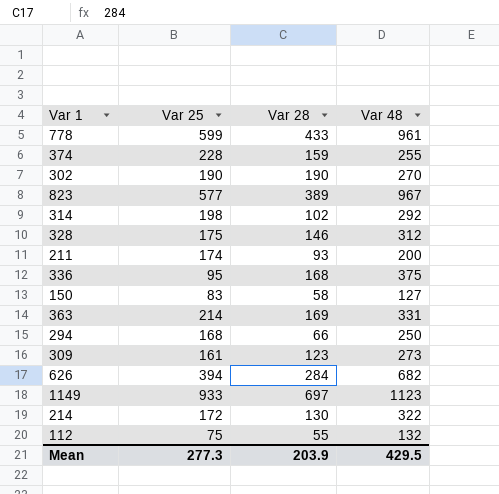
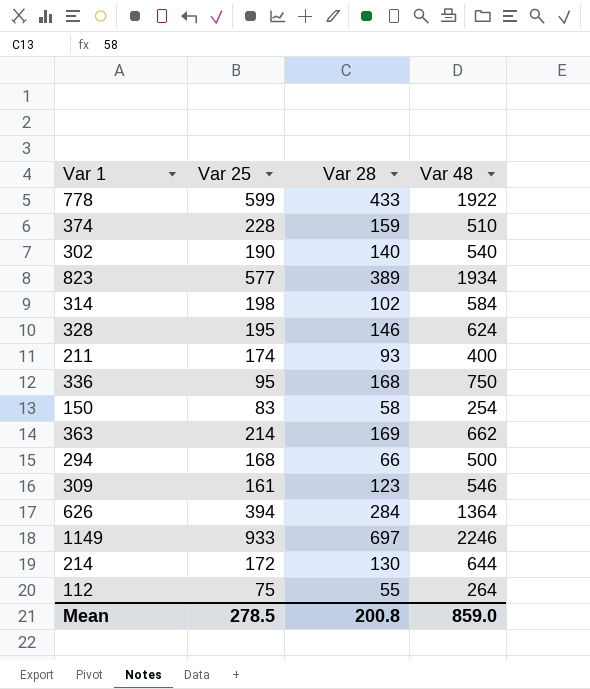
778 | Var 48: 961 -> 1922
374 | Var 48: 255 -> 510
302 | Var 28: 190 -> 140
302 | Var 48: 270 -> 540
823 | Var 48: 967 -> 1934
314 | Var 48: 292 -> 584
328 | Var 25: 175 -> 195
328 | Var 48: 312 -> 624
211 | Var 48: 200 -> 400
336 | Var 48: 375 -> 750
150 | Var 48: 127 -> 254
363 | Var 48: 331 -> 662
294 | Var 48: 250 -> 500
309 | Var 48: 273 -> 546
626 | Var 48: 682 -> 1364
1149 | Var 48: 1123 -> 2246
214 | Var 48: 322 -> 644
112 | Var 48: 132 -> 264
Mean | Var 25: 277.3 -> 278.5
Mean | Var 28: 203.9 -> 200.8
Mean | Var 48: 429.5 -> 859.0

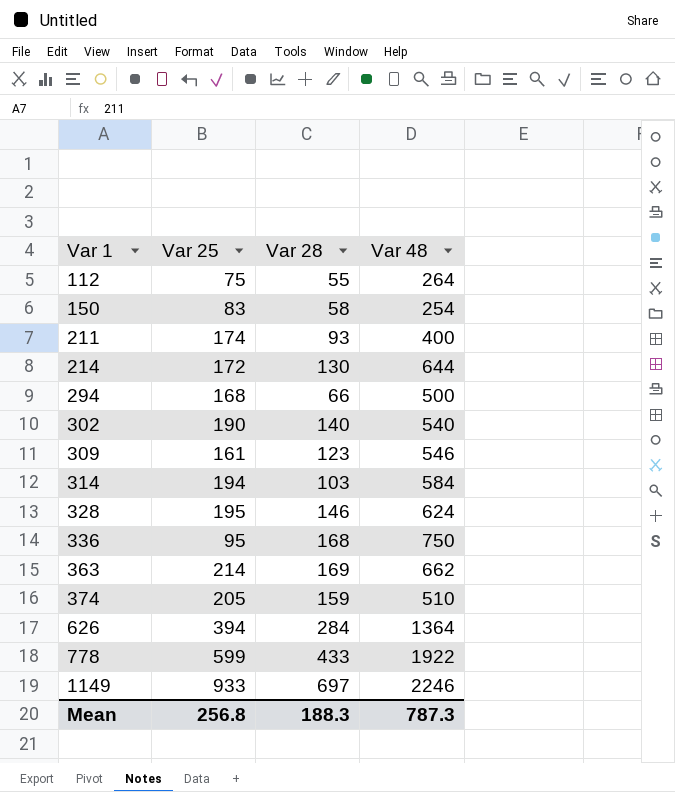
row order: none -> Var 1 ascending
row 823: 577 | 389 | 1934 -> none
314 | Var 25: 198 -> 194
314 | Var 28: 102 -> 103
374 | Var 25: 228 -> 205
Mean | Var 25: 278.5 -> 256.8
Mean | Var 28: 200.8 -> 188.3
Mean | Var 48: 859.0 -> 787.3

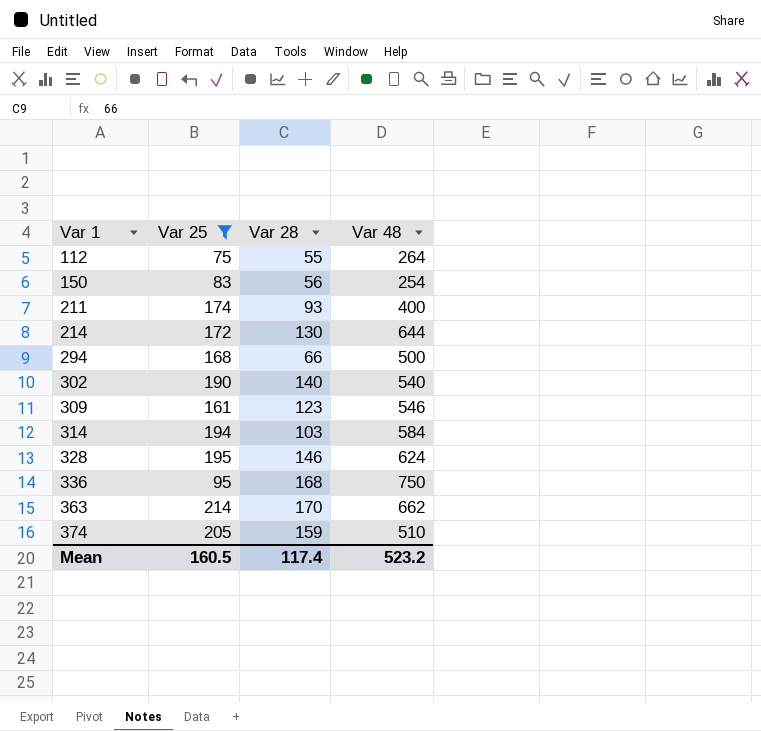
filter: none -> Var 25 <= 214
150 | Var 28: 58 -> 56
363 | Var 28: 169 -> 170
Mean | Var 25: 256.8 -> 160.5
Mean | Var 28: 188.3 -> 117.4
Mean | Var 48: 787.3 -> 523.2

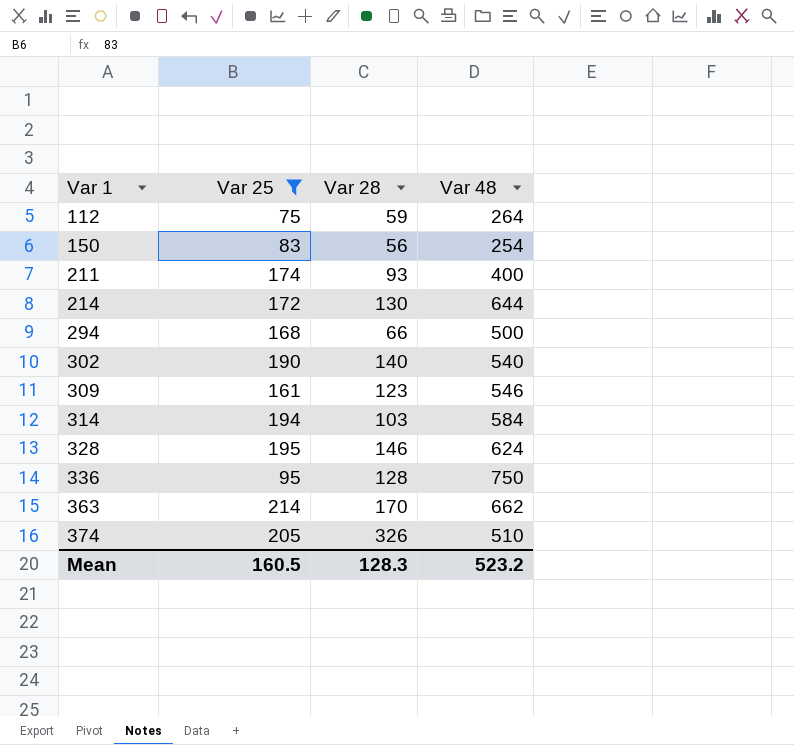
112 | Var 28: 55 -> 59
336 | Var 28: 168 -> 128
374 | Var 28: 159 -> 326
Mean | Var 28: 117.4 -> 128.3

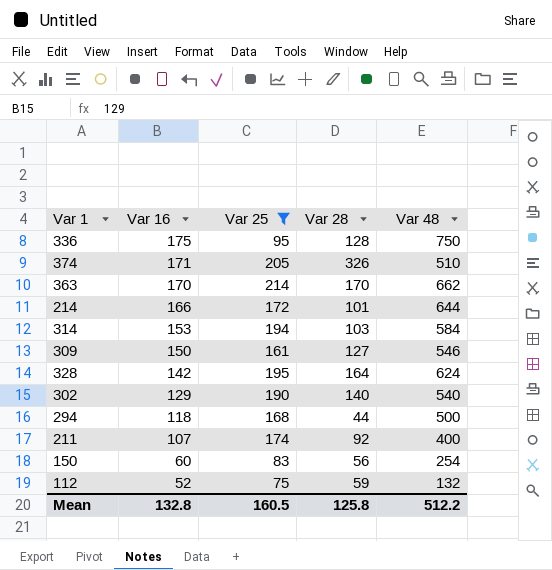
row order: Var 1 ascending -> Var 16 descending
column Var 16 | position: none -> 2
214 | Var 28: 130 -> 101
309 | Var 28: 123 -> 127
328 | Var 28: 146 -> 164
294 | Var 28: 66 -> 44
211 | Var 28: 93 -> 92
112 | Var 48: 264 -> 132
Mean | Var 28: 128.3 -> 125.8
Mean | Var 48: 523.2 -> 512.2

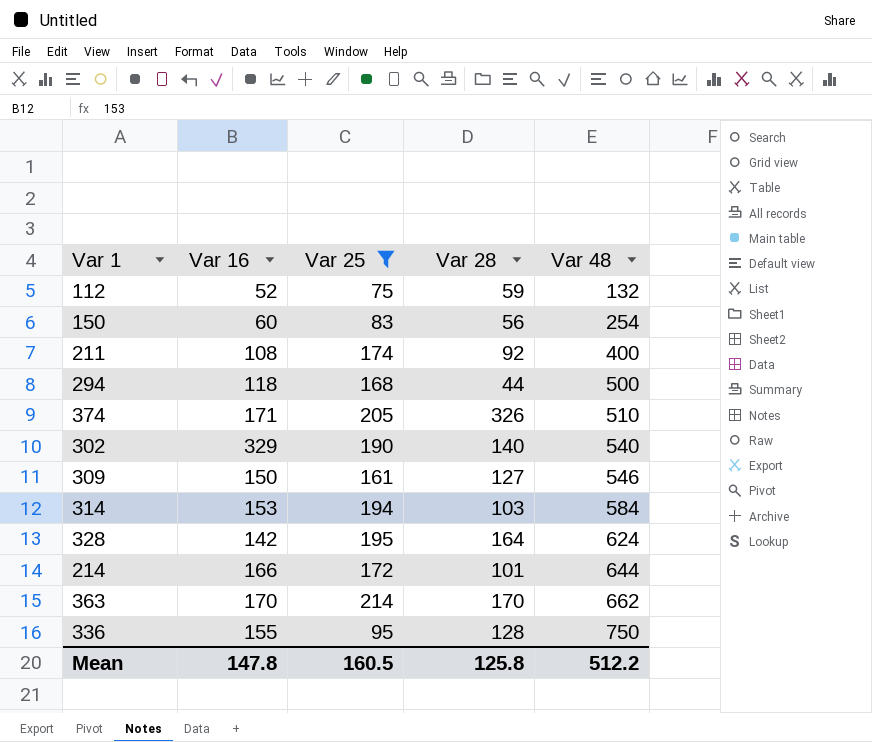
row order: Var 16 descending -> Var 48 ascending
211 | Var 16: 107 -> 108
302 | Var 16: 129 -> 329
336 | Var 16: 175 -> 155
Mean | Var 16: 132.8 -> 147.8

